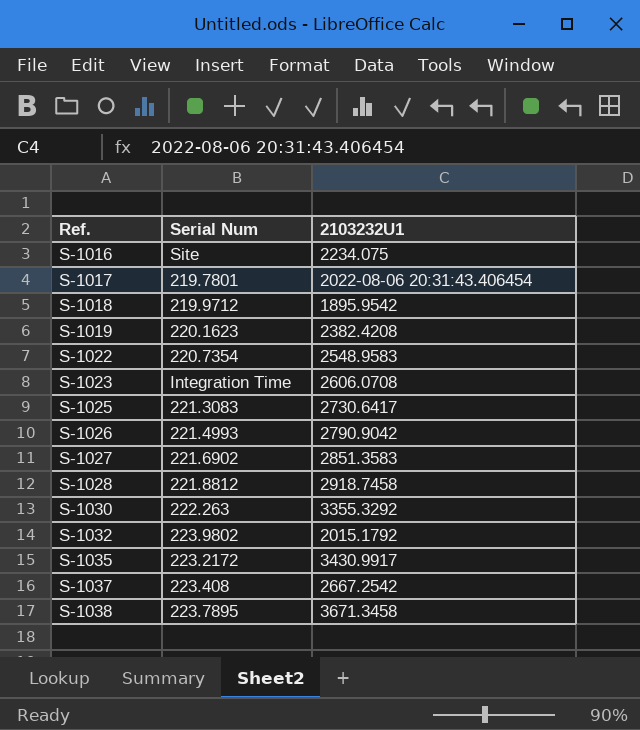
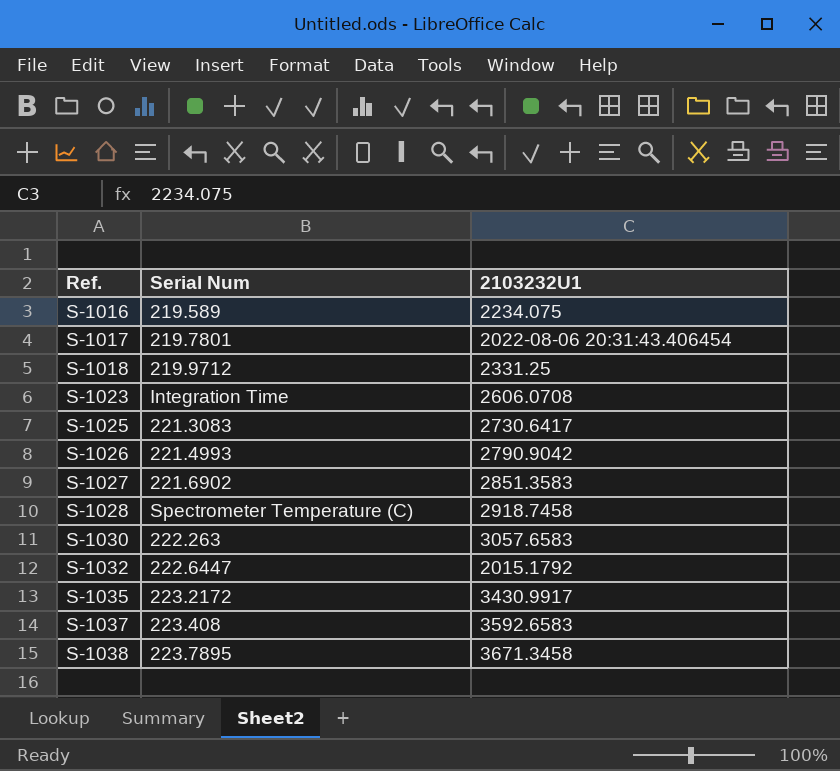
row S-1019: 220.1623 | 2382.4208 -> none
row S-1022: 220.7354 | 2548.9583 -> none
S-1016 | Serial Num: Site -> 219.589
S-1018 | 2103232U1: 1895.9542 -> 2331.25
S-1028 | Serial Num: 221.8812 -> Spectrometer Temperature (C)
S-1030 | 2103232U1: 3355.3292 -> 3057.6583
S-1032 | Serial Num: 223.9802 -> 222.6447
S-1037 | 2103232U1: 2667.2542 -> 3592.6583

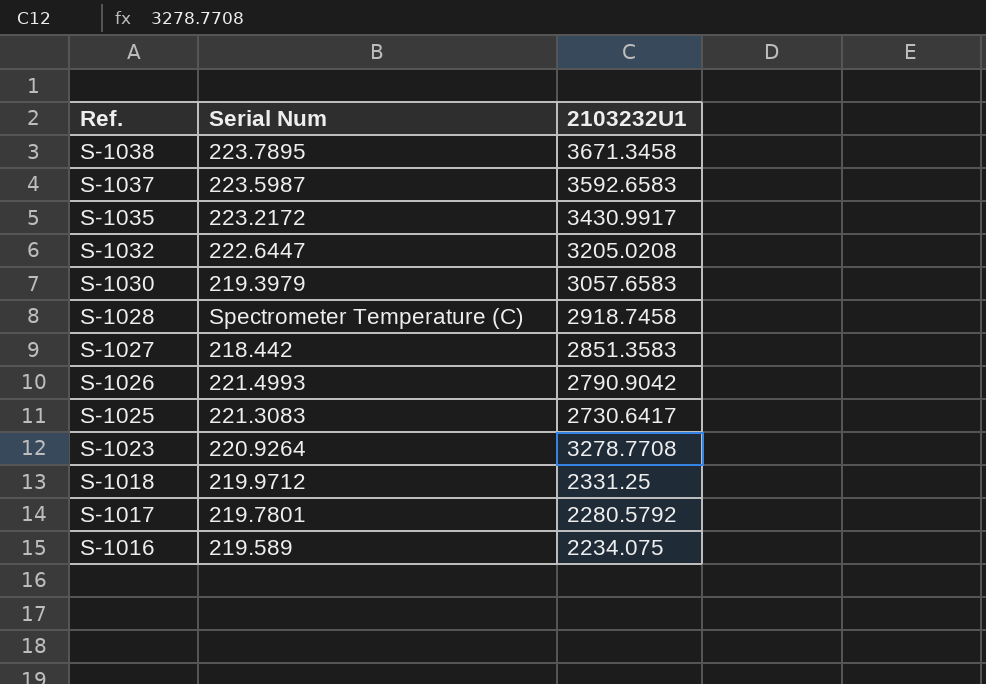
row order: Ref. ascending -> Ref. descending
S-1037 | Serial Num: 223.408 -> 223.5987
S-1032 | 2103232U1: 2015.1792 -> 3205.0208
S-1030 | Serial Num: 222.263 -> 219.3979
S-1027 | Serial Num: 221.6902 -> 218.442
S-1023 | Serial Num: Integration Time -> 220.9264
S-1023 | 2103232U1: 2606.0708 -> 3278.7708
S-1017 | 2103232U1: 2022-08-06 20:31:43.406454 -> 2280.5792

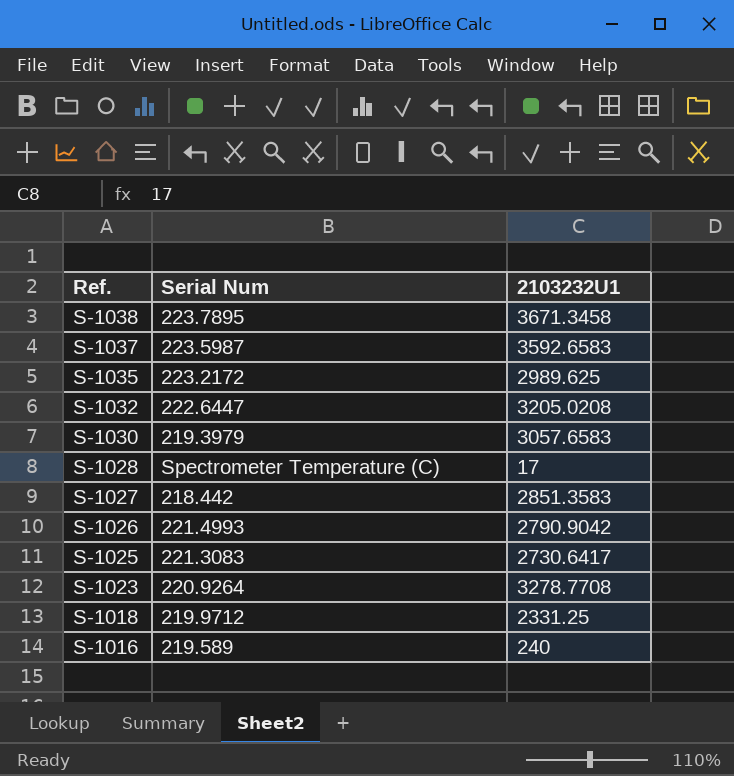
row S-1017: 219.7801 | 2280.5792 -> none
S-1035 | 2103232U1: 3430.9917 -> 2989.625
S-1028 | 2103232U1: 2918.7458 -> 17
S-1016 | 2103232U1: 2234.075 -> 240

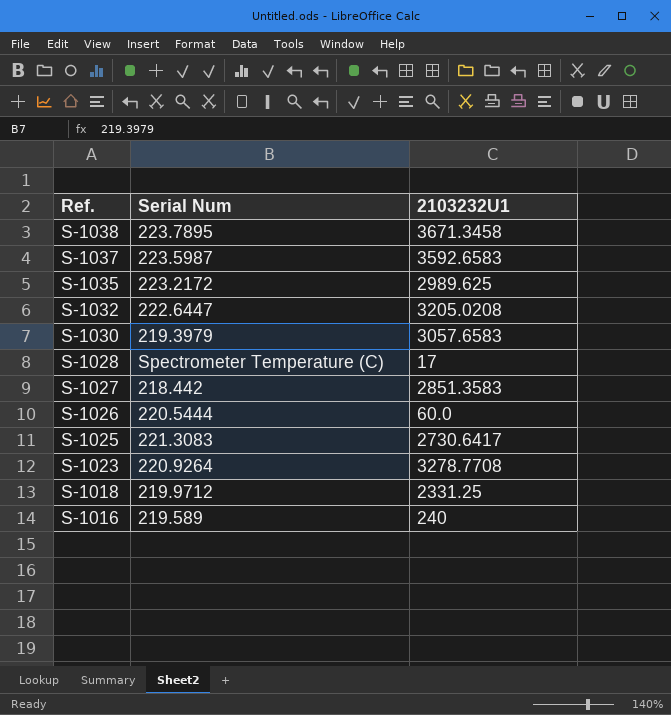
S-1026 | Serial Num: 221.4993 -> 220.5444
S-1026 | 2103232U1: 2790.9042 -> 60.0

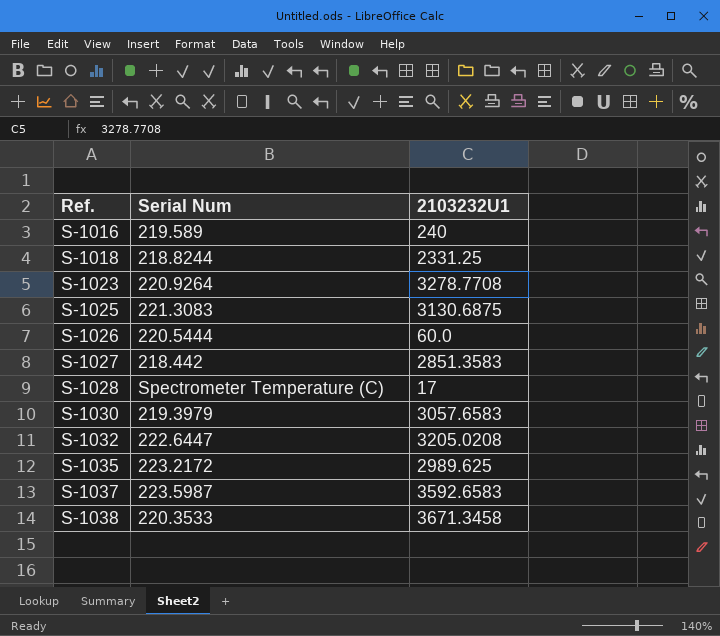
row order: Ref. descending -> Ref. ascending
S-1018 | Serial Num: 219.9712 -> 218.8244
S-1025 | 2103232U1: 2730.6417 -> 3130.6875
S-1038 | Serial Num: 223.7895 -> 220.3533

